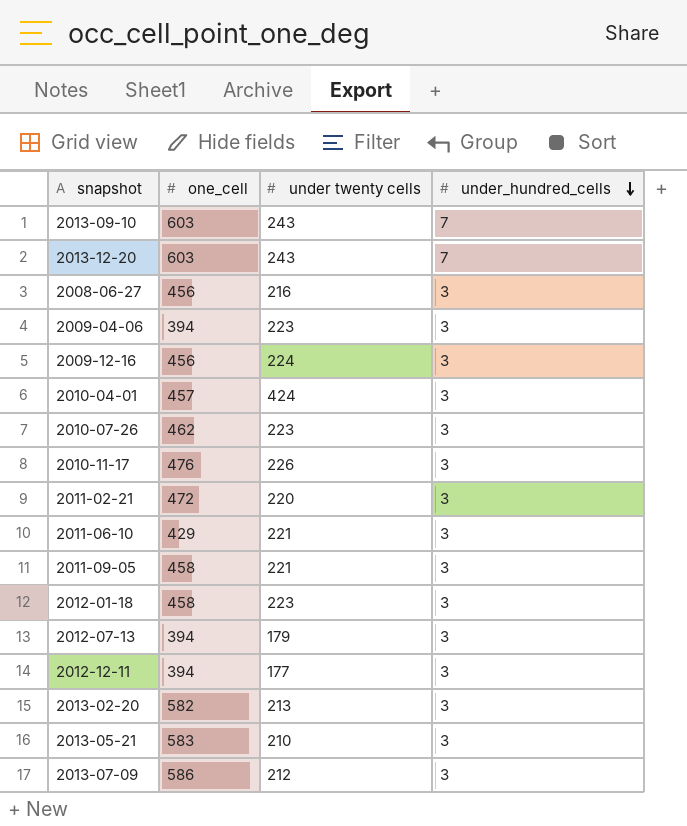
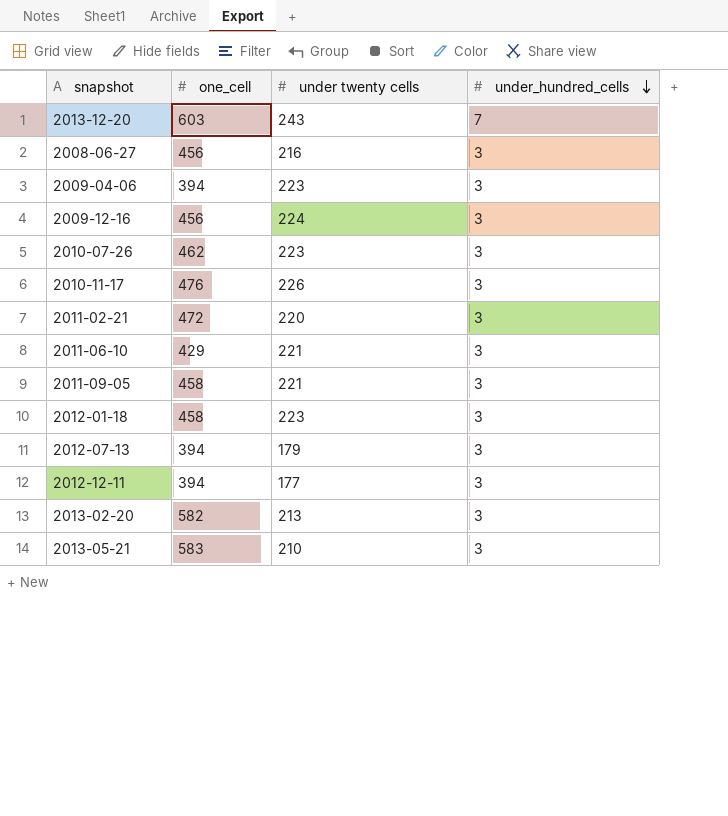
row 2013-09-10: 603 | 243 | 7 -> none
row 2010-04-01: 457 | 424 | 3 -> none
row 2013-07-09: 586 | 212 | 3 -> none

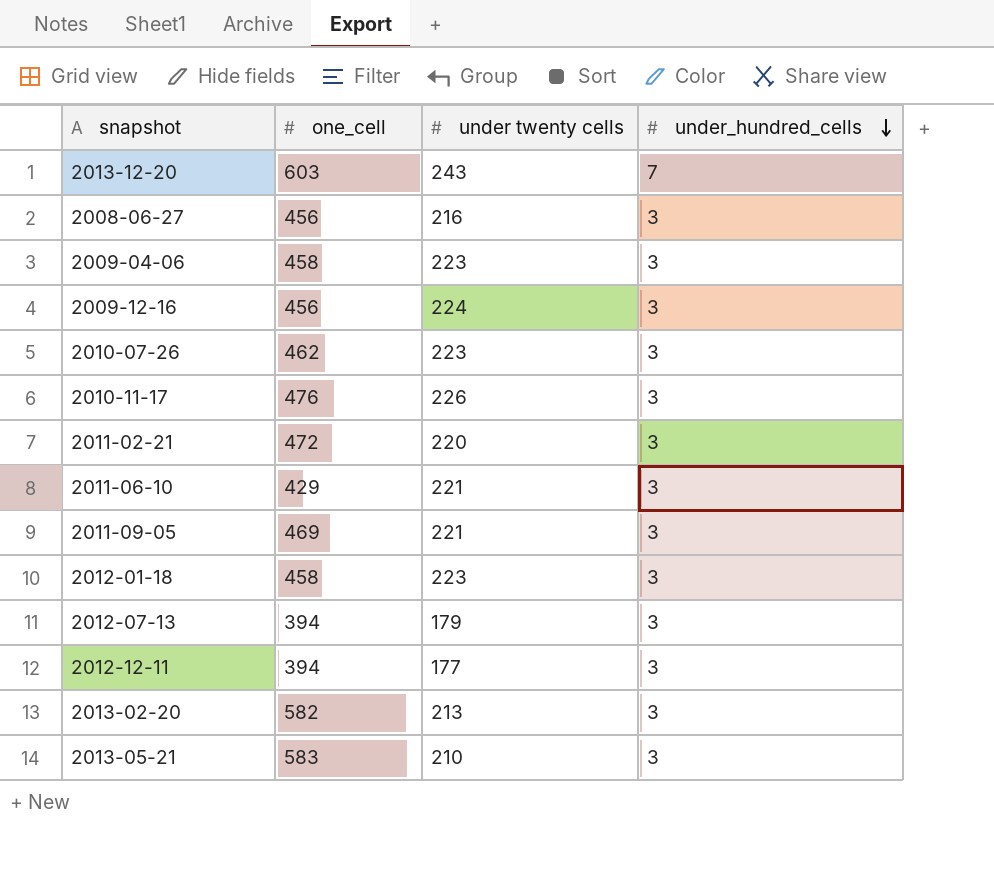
2009-04-06 | one_cell: 394 -> 458
2011-09-05 | one_cell: 458 -> 469

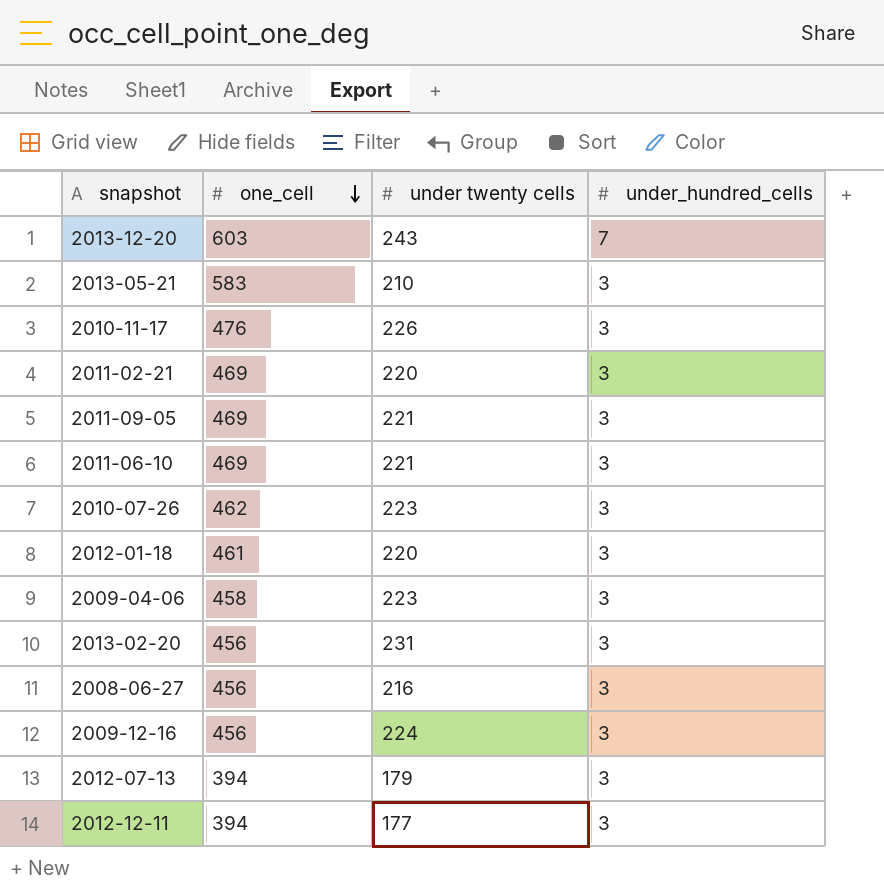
row order: under_hundred_cells descending -> one_cell descending
2011-02-21 | one_cell: 472 -> 469
2011-06-10 | one_cell: 429 -> 469
2012-01-18 | one_cell: 458 -> 461
2012-01-18 | under twenty cells: 223 -> 220
2013-02-20 | one_cell: 582 -> 456
2013-02-20 | under twenty cells: 213 -> 231

